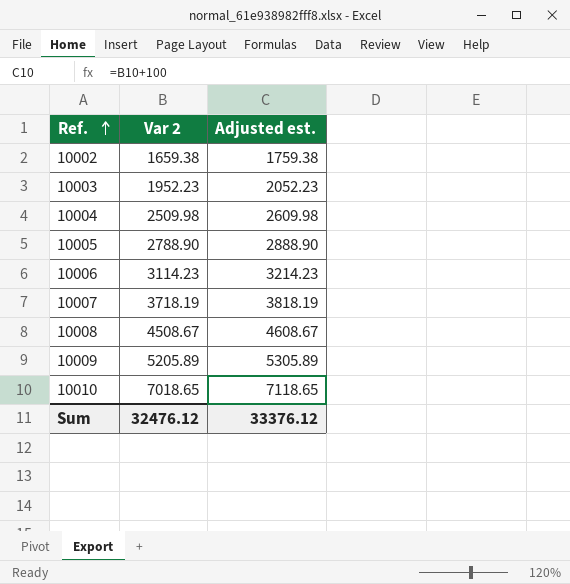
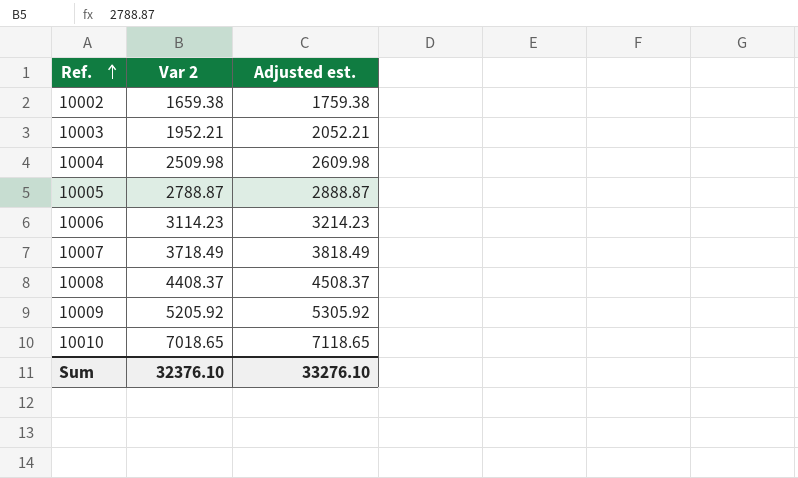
10003 | Var 2: 1952.23 -> 1952.21
10003 | Adjusted est.: 2052.23 -> 2052.21
10005 | Var 2: 2788.90 -> 2788.87
10005 | Adjusted est.: 2888.90 -> 2888.87
10007 | Var 2: 3718.19 -> 3718.49
10007 | Adjusted est.: 3818.19 -> 3818.49
10008 | Var 2: 4508.67 -> 4408.37
10008 | Adjusted est.: 4608.67 -> 4508.37
10009 | Var 2: 5205.89 -> 5205.92
10009 | Adjusted est.: 5305.89 -> 5305.92
Sum | Var 2: 32476.12 -> 32376.10
Sum | Adjusted est.: 33376.12 -> 33276.10

